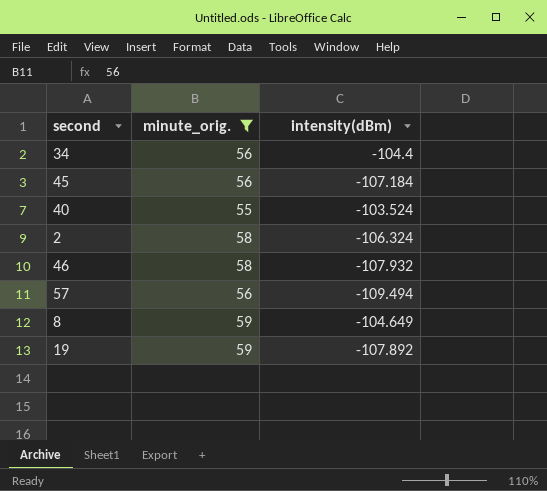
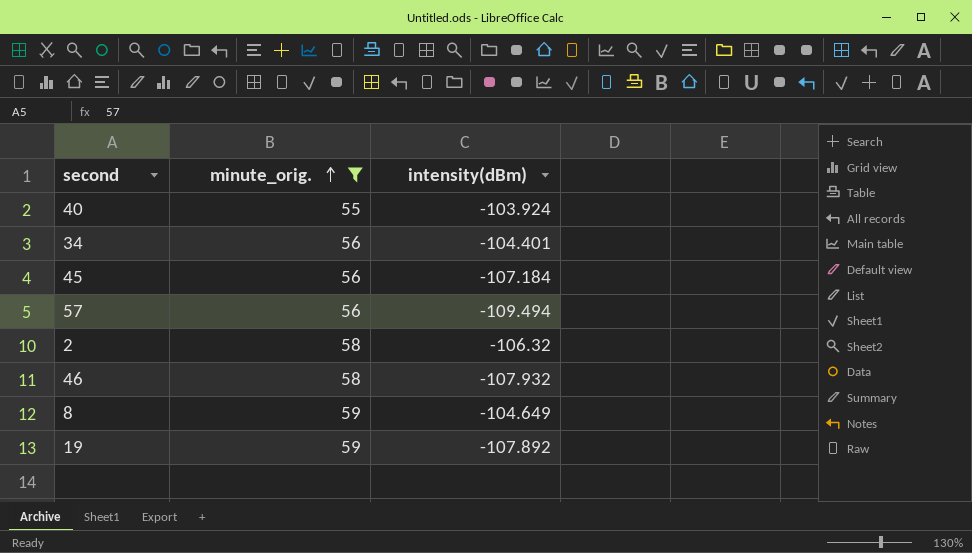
row order: none -> minute_orig. ascending
40 | intensity(dBm): -103.524 -> -103.924
34 | intensity(dBm): -104.4 -> -104.401
2 | intensity(dBm): -106.324 -> -106.32

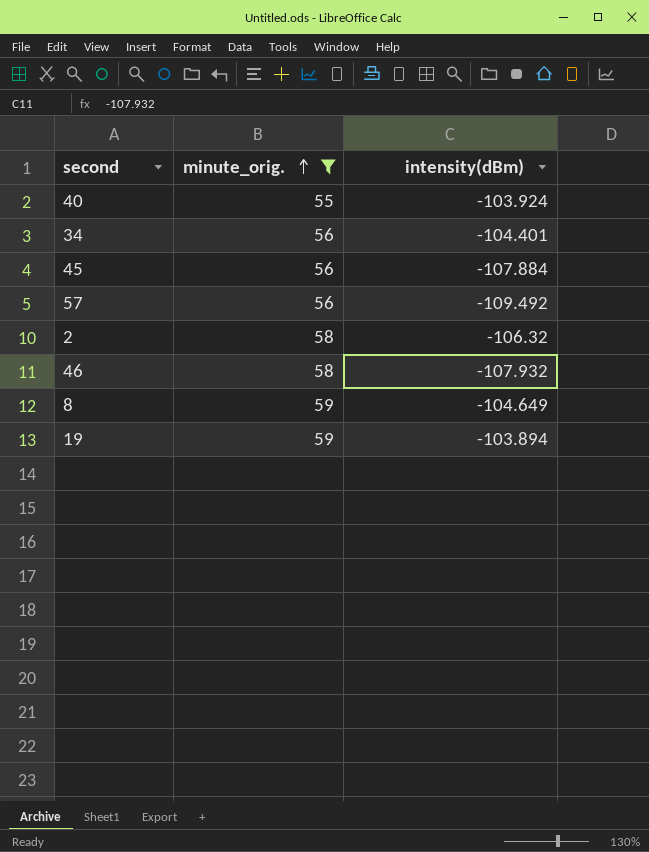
45 | intensity(dBm): -107.184 -> -107.884
57 | intensity(dBm): -109.494 -> -109.492
19 | intensity(dBm): -107.892 -> -103.894

